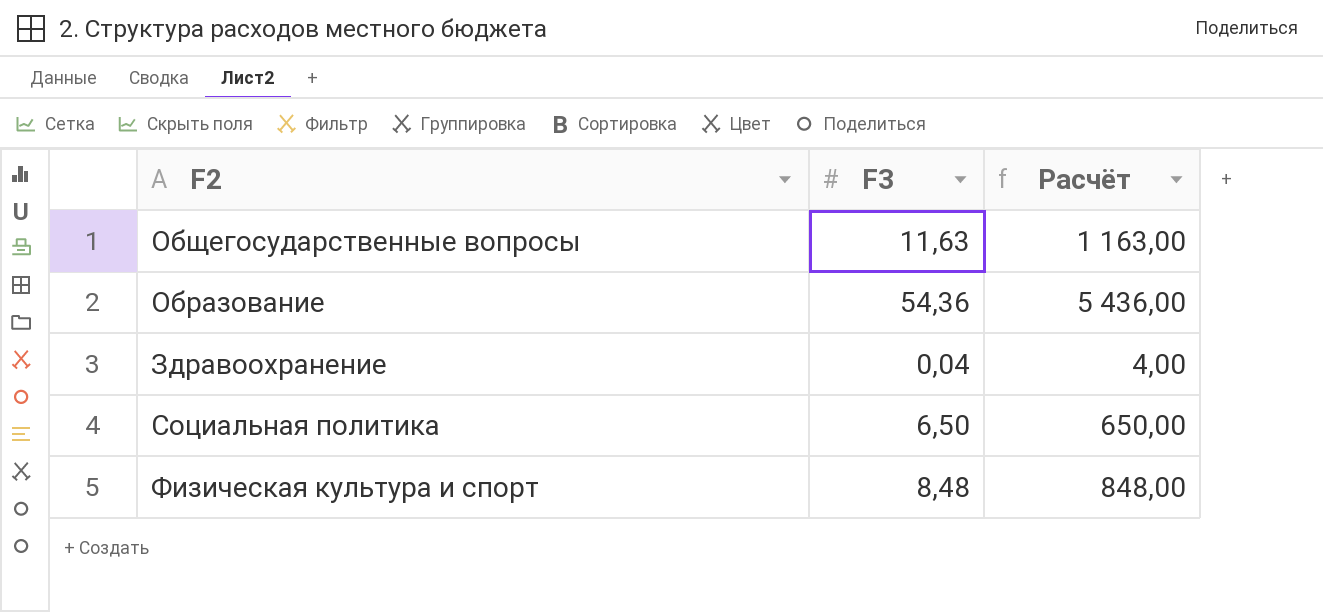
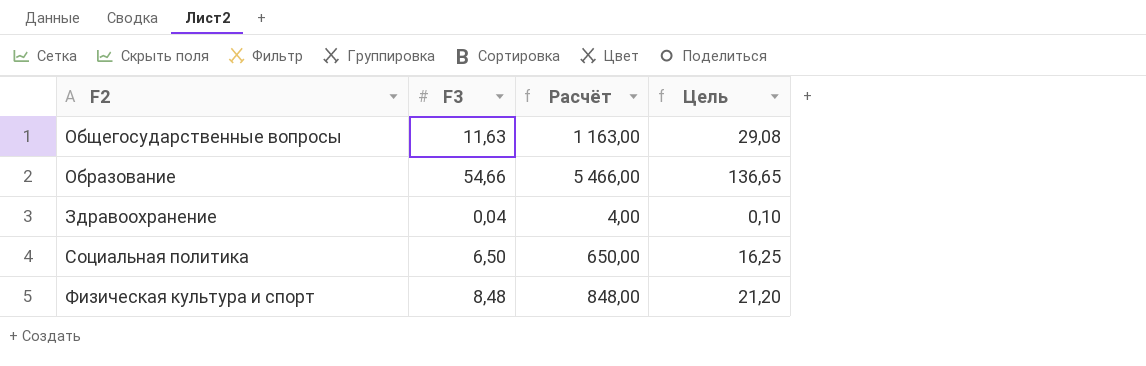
column Цель | formula: none -> [F3] * 2,5
Образование | F3: 54,36 -> 54,66
Образование | Расчёт: 5 436,00 -> 5 466,00

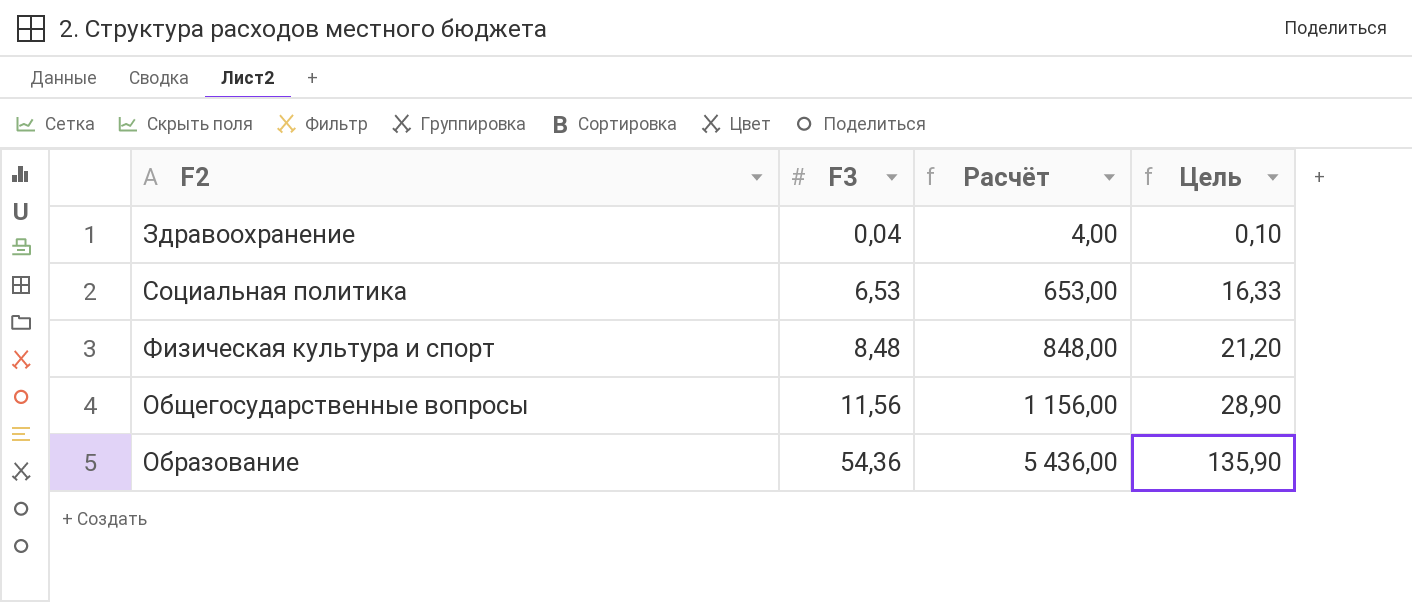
row order: none -> F3 ascending
Социальная политика | F3: 6,50 -> 6,53
Социальная политика | Расчёт: 650,00 -> 653,00
Социальная политика | Цель: 16,25 -> 16,33
Общегосударственные вопросы | F3: 11,63 -> 11,56
Общегосударственные вопросы | Расчёт: 1 163,00 -> 1 156,00
Общегосударственные вопросы | Цель: 29,08 -> 28,90
Образование | F3: 54,66 -> 54,36
Образование | Расчёт: 5 466,00 -> 5 436,00
Образование | Цель: 136,65 -> 135,90

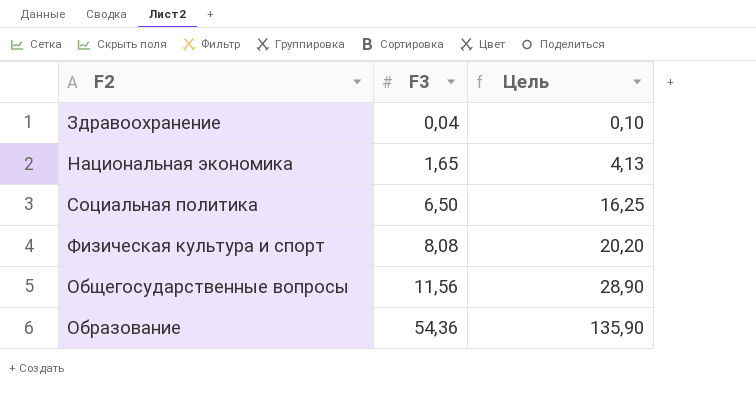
column Расчёт | formula: [F3] * 100 -> none
row Национальная экономика: none -> 1,65 | 4,13
Социальная политика | F3: 6,53 -> 6,50
Социальная политика | Цель: 16,33 -> 16,25
Физическая культура и спорт | F3: 8,48 -> 8,08
Физическая культура и спорт | Цель: 21,20 -> 20,20

